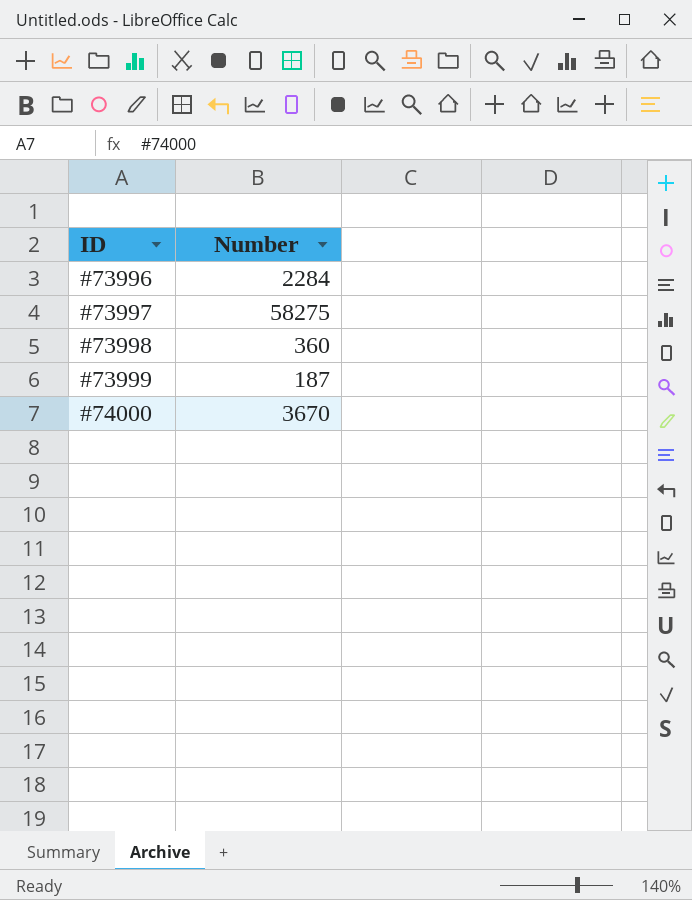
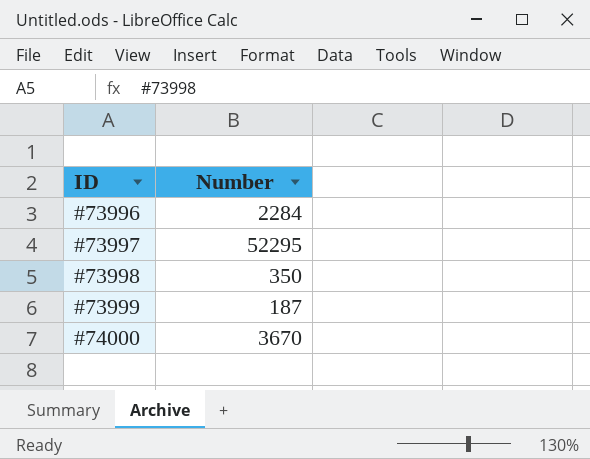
#73997 | Number: 58275 -> 52295
#73998 | Number: 360 -> 350

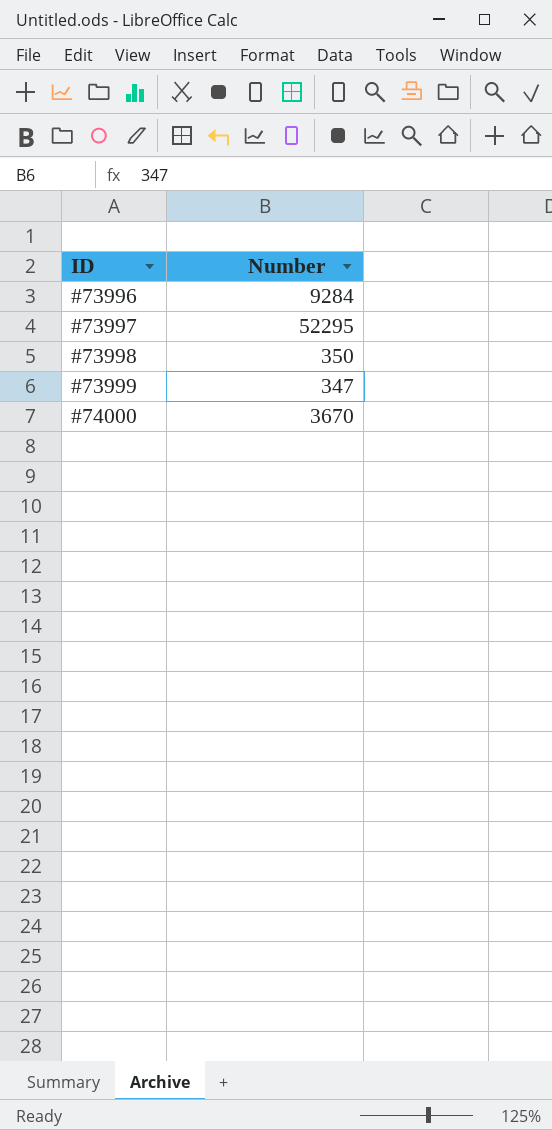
#73996 | Number: 2284 -> 9284
#73999 | Number: 187 -> 347

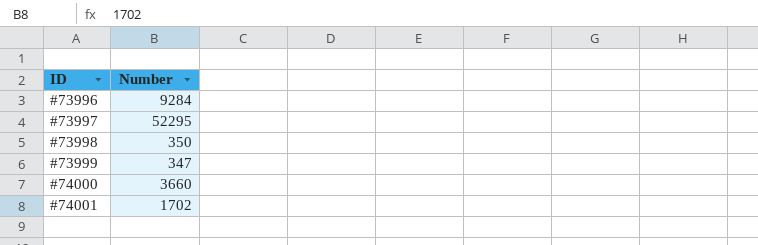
#74000 | Number: 3670 -> 3660
row #74001: none -> 1702

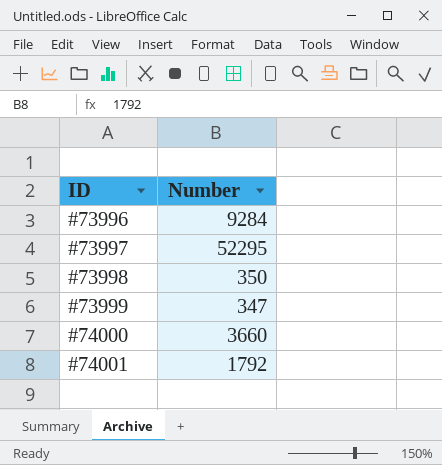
#74001 | Number: 1702 -> 1792

